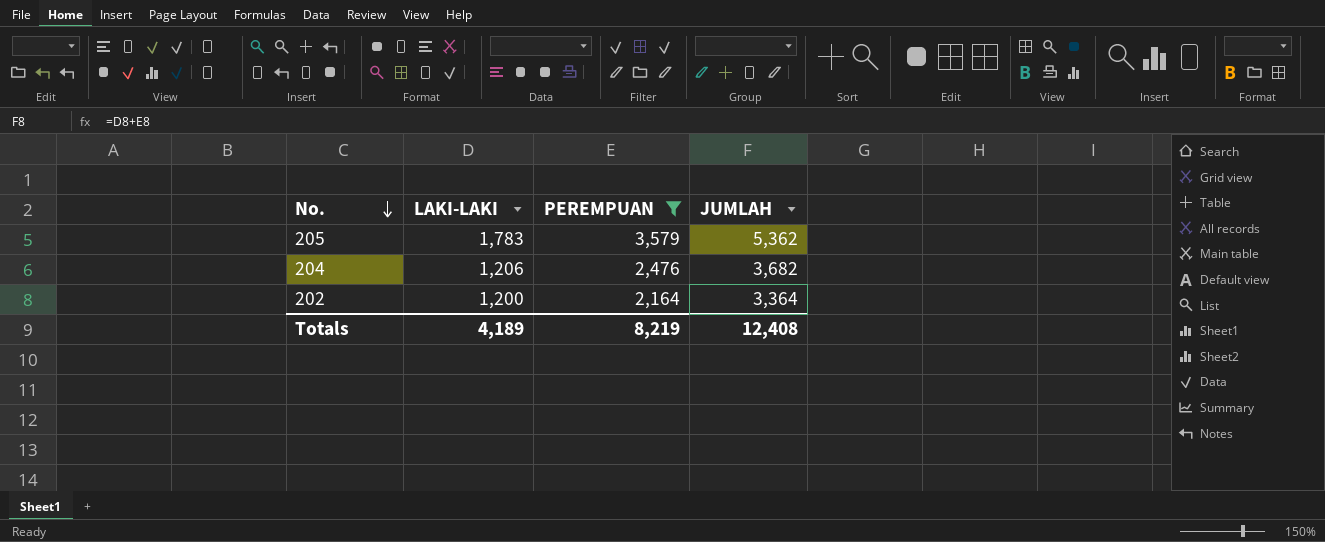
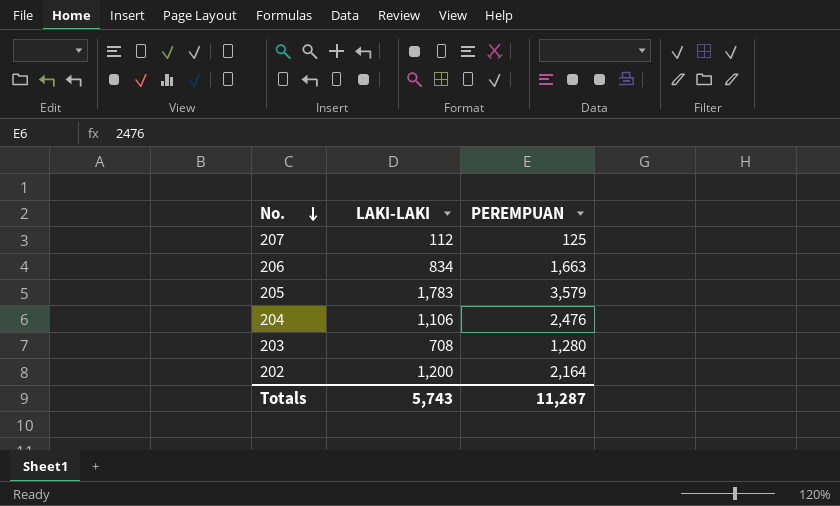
filter: PEREMPUAN >= 2,164 -> none
column JUMLAH | formula: [LAKI-LAKI] + [PEREMPUAN] -> none
204 | LAKI-LAKI: 1,206 -> 1,106
Totals | LAKI-LAKI: 4,189 -> 5,743
Totals | PEREMPUAN: 8,219 -> 11,287

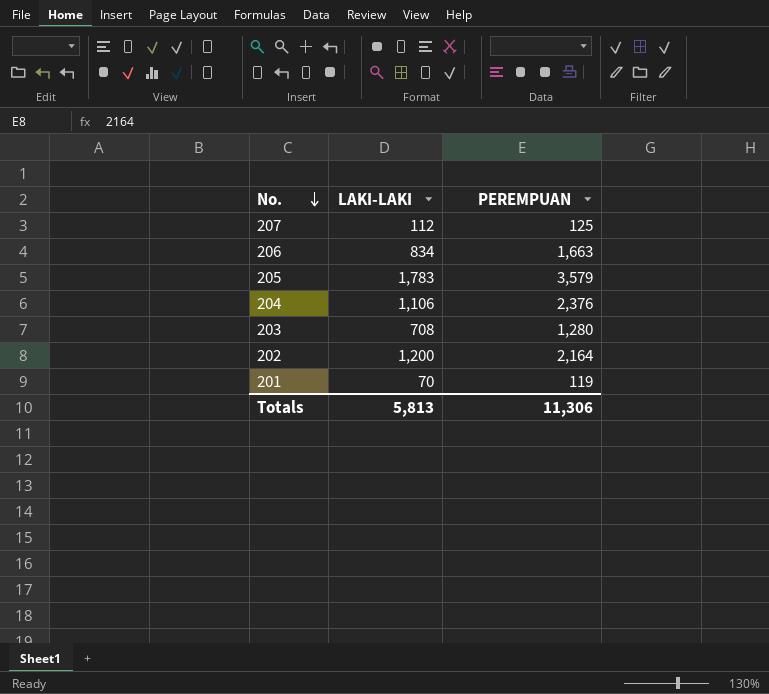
204 | PEREMPUAN: 2,476 -> 2,376
row 201: none -> 70 | 119
Totals | LAKI-LAKI: 5,743 -> 5,813
Totals | PEREMPUAN: 11,287 -> 11,306

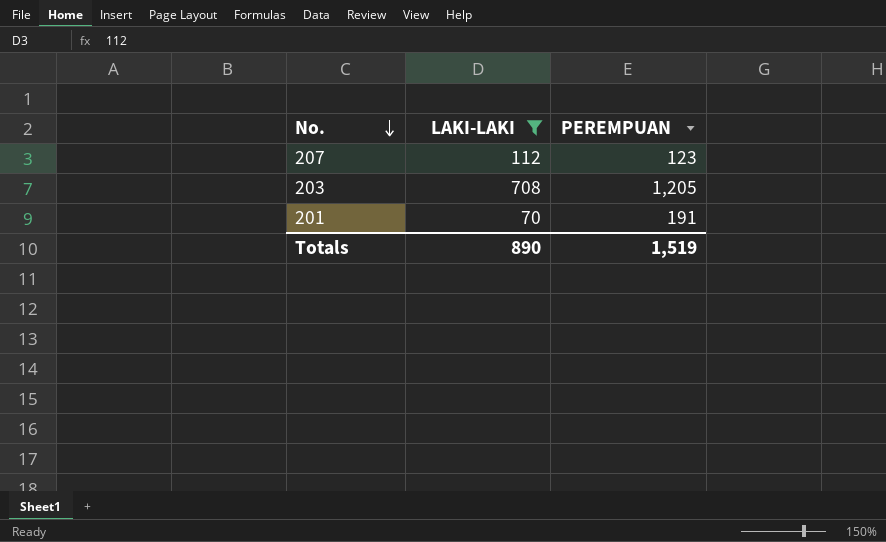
filter: none -> LAKI-LAKI <= 708
207 | PEREMPUAN: 125 -> 123
203 | PEREMPUAN: 1,280 -> 1,205
201 | PEREMPUAN: 119 -> 191
Totals | LAKI-LAKI: 5,813 -> 890
Totals | PEREMPUAN: 11,306 -> 1,519

